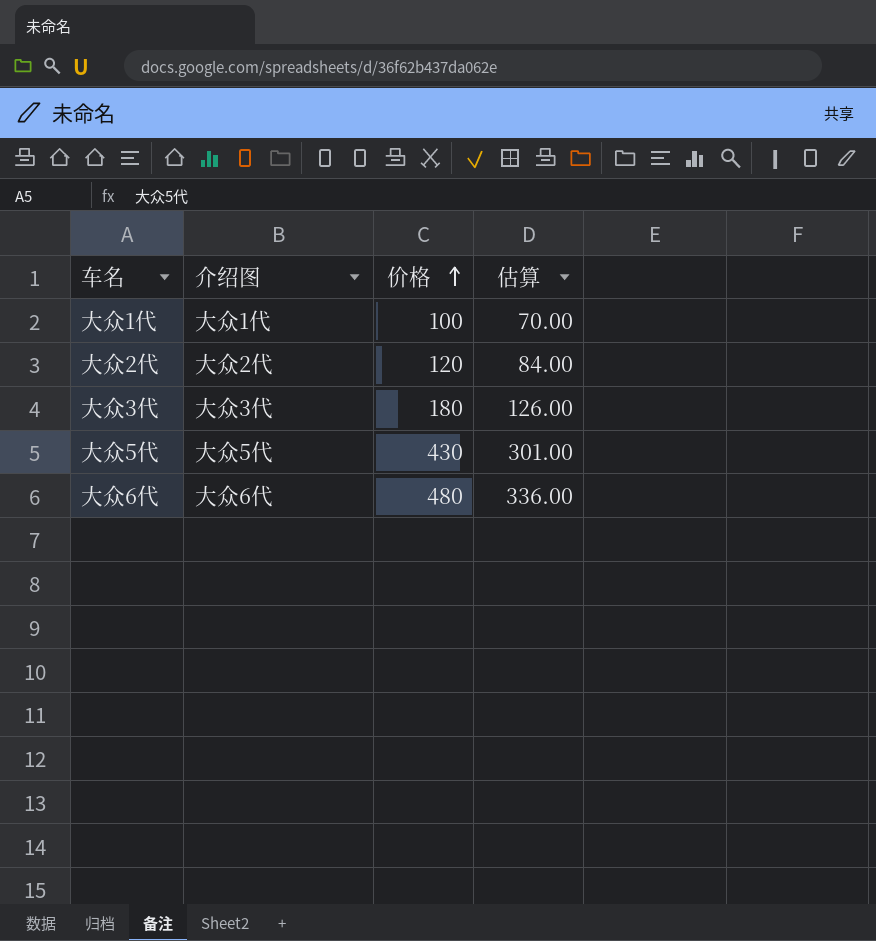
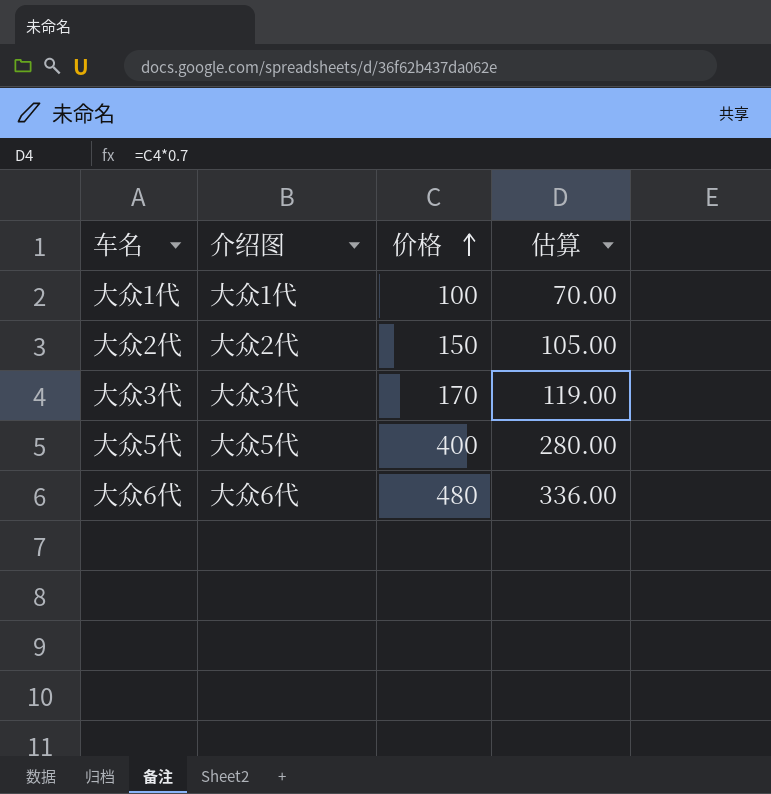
大众2代 | 价格: 120 -> 150
大众2代 | 估算: 84.00 -> 105.00
大众3代 | 价格: 180 -> 170
大众3代 | 估算: 126.00 -> 119.00
大众5代 | 价格: 430 -> 400
大众5代 | 估算: 301.00 -> 280.00

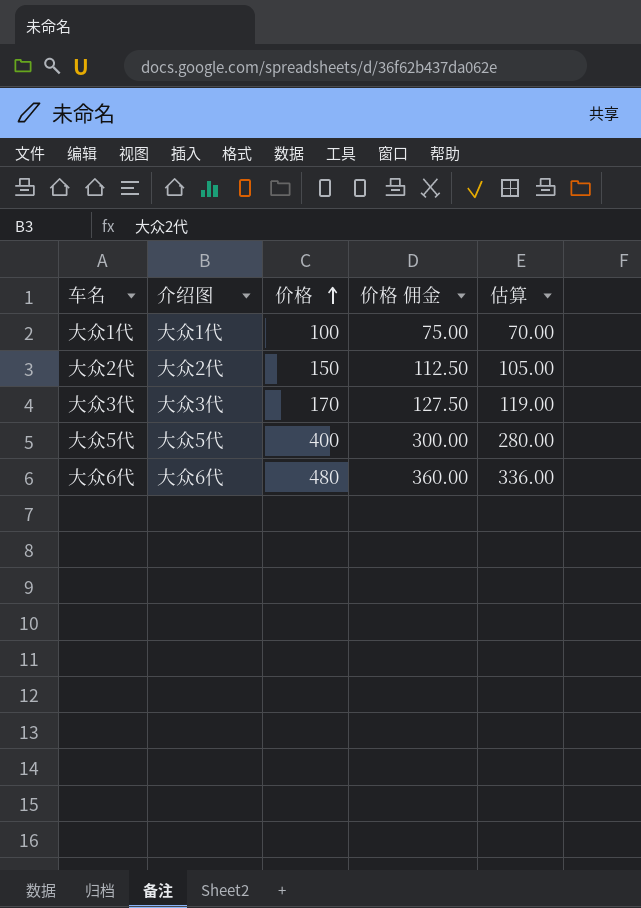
column 价格 佣金 | formula: none -> [价格] * 0.75

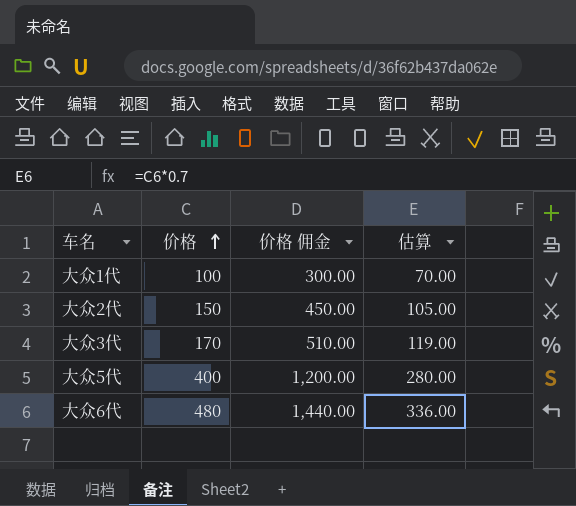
column 介绍图 | position: 2 -> none
column 价格 佣金 | formula: [价格] * 0.75 -> [价格] * 3

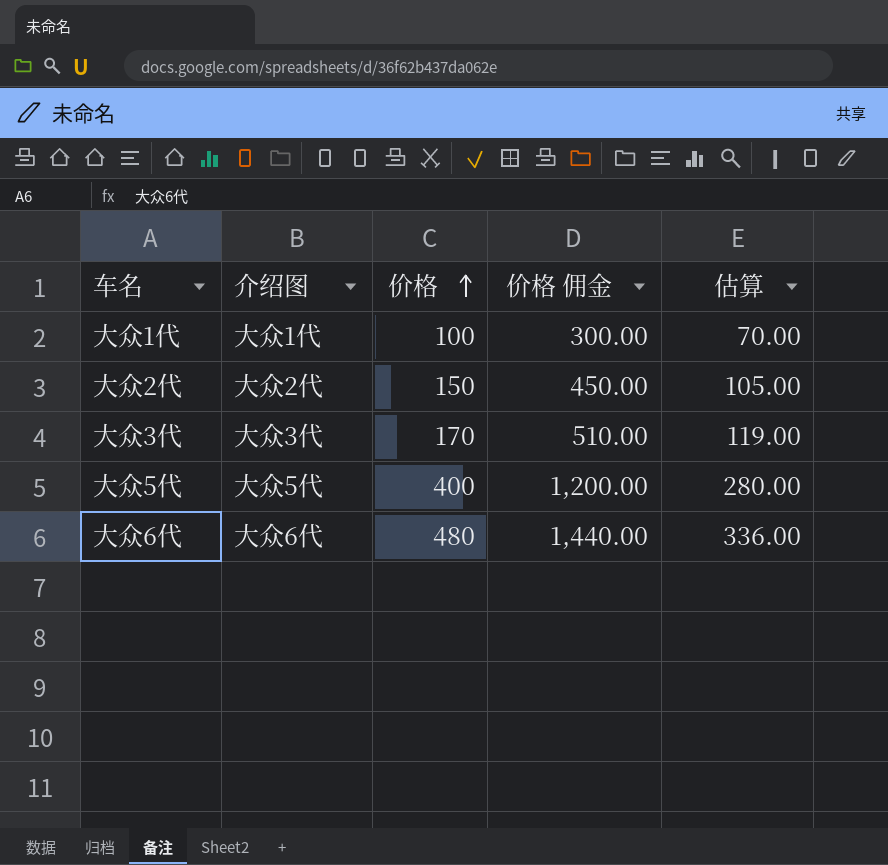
column 介绍图 | position: none -> 2

